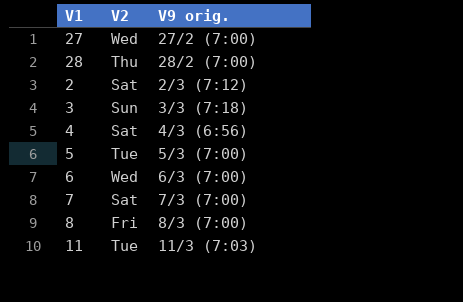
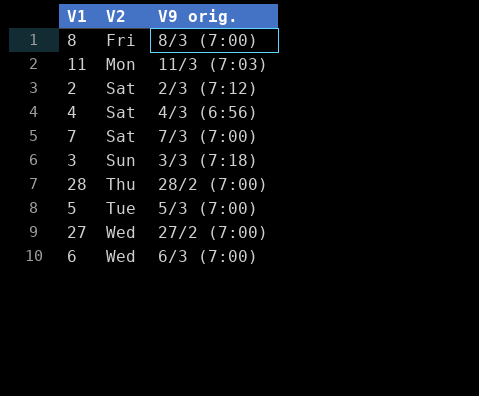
row order: none -> V2 ascending
11 | V2: Tue -> Mon

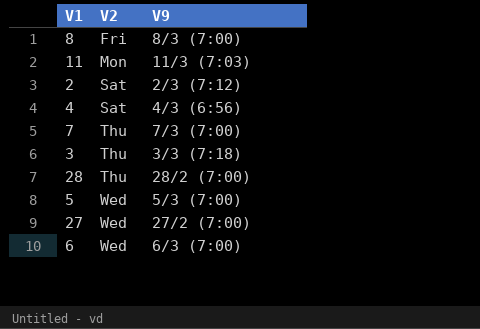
column name: V9 orig. -> V9
7 | V2: Sat -> Thu
3 | V2: Sun -> Thu
5 | V2: Tue -> Wed

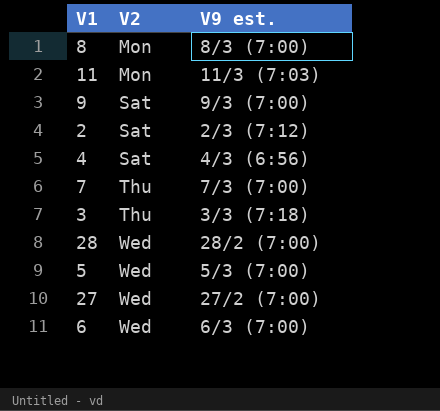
column name: V9 -> V9 est.
8 | V2: Fri -> Mon
row 9: none -> Sat | 9/3 (7:00)
28 | V2: Thu -> Wed

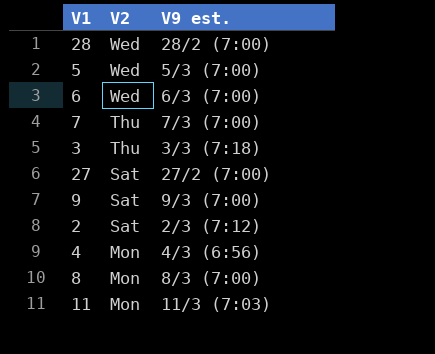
row order: V2 ascending -> V2 descending
27 | V2: Wed -> Sat
4 | V2: Sat -> Mon

